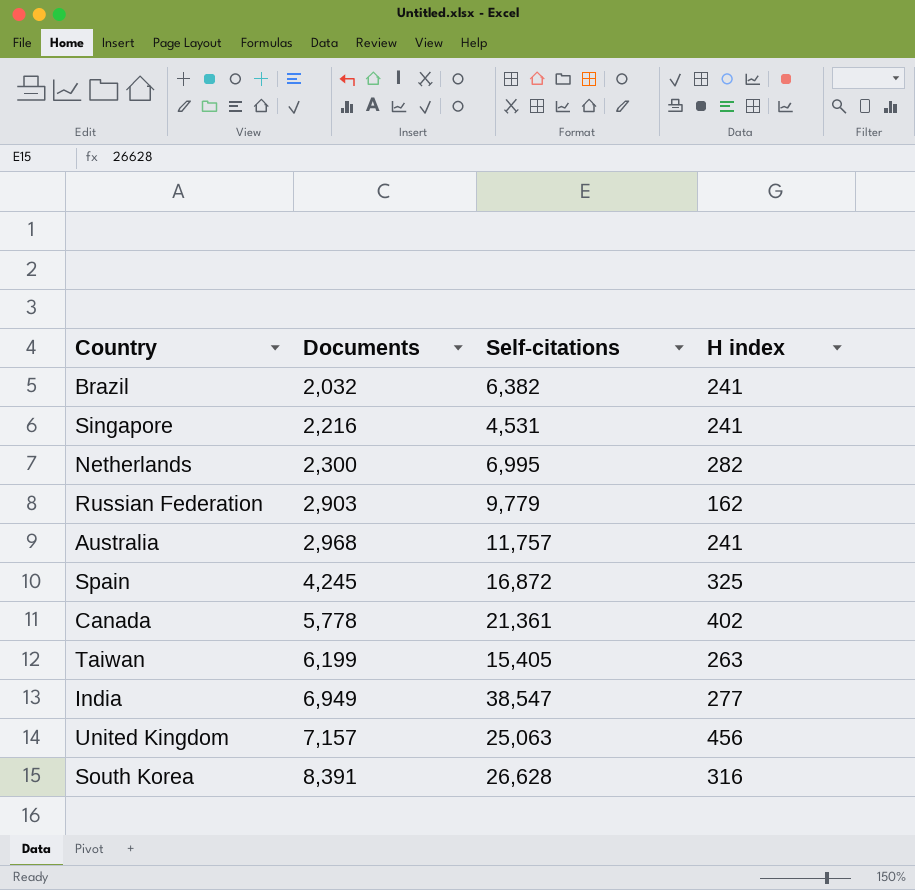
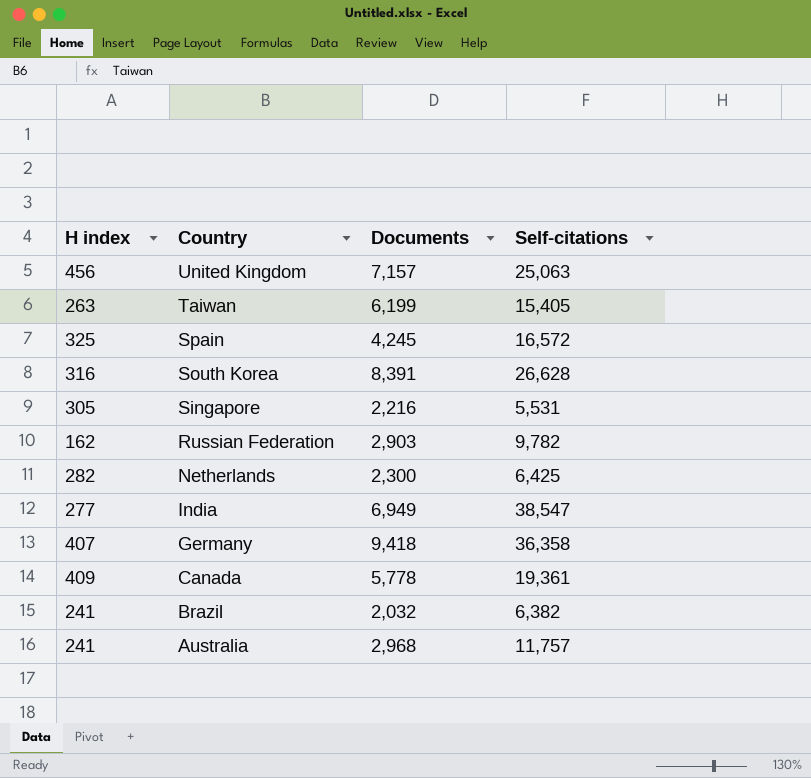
row order: Documents ascending -> Country descending
column H index | position: 4 -> 1
Spain | Self-citations: 16,872 -> 16,572
Singapore | H index: 241 -> 305
Singapore | Self-citations: 4,531 -> 5,531
Russian Federation | Self-citations: 9,779 -> 9,782
Netherlands | Self-citations: 6,995 -> 6,425
row Germany: none -> 407 | 9,418 | 36,358
Canada | H index: 402 -> 409
Canada | Self-citations: 21,361 -> 19,361

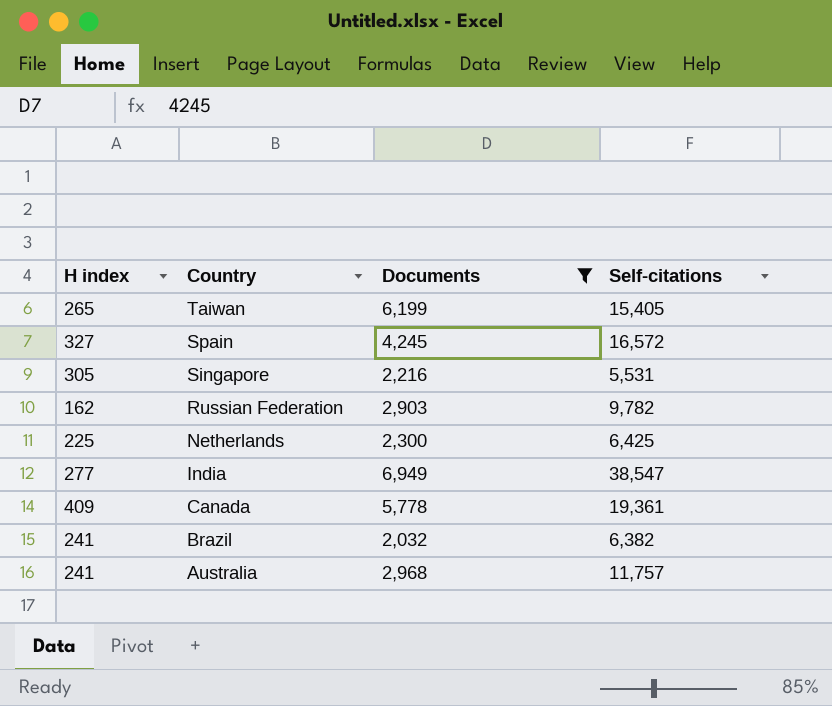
filter: none -> Documents <= 6,949
Taiwan | H index: 263 -> 265
Spain | H index: 325 -> 327
Netherlands | H index: 282 -> 225

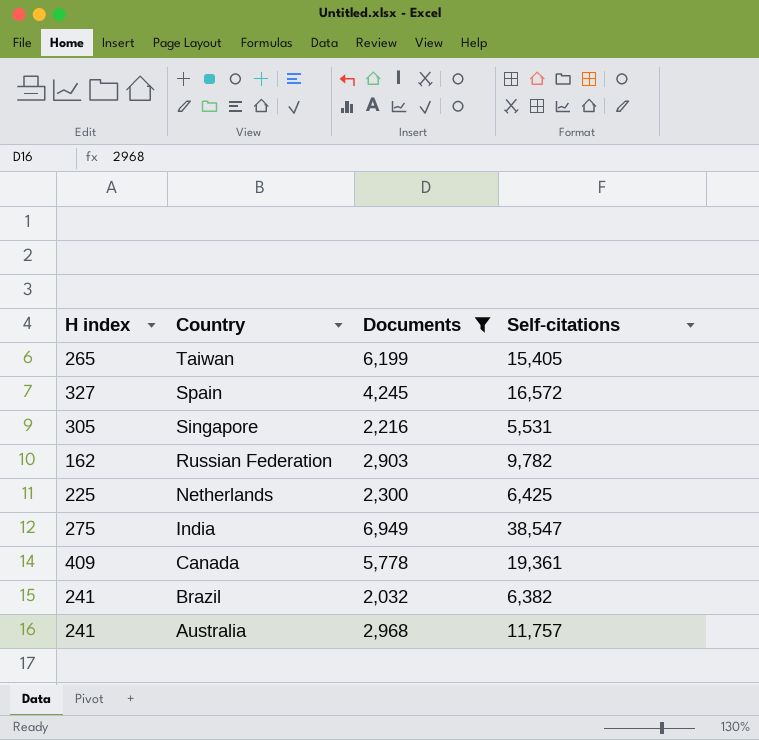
India | H index: 277 -> 275

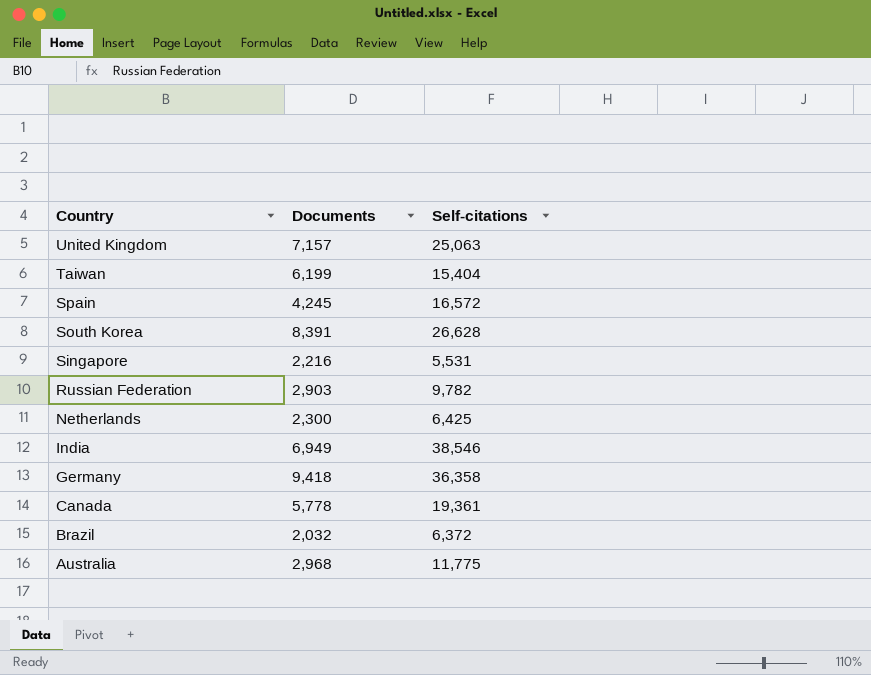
filter: Documents <= 6,949 -> none
column H index | position: 1 -> none
Taiwan | Self-citations: 15,405 -> 15,404
India | Self-citations: 38,547 -> 38,546
Brazil | Self-citations: 6,382 -> 6,372
Australia | Self-citations: 11,757 -> 11,775

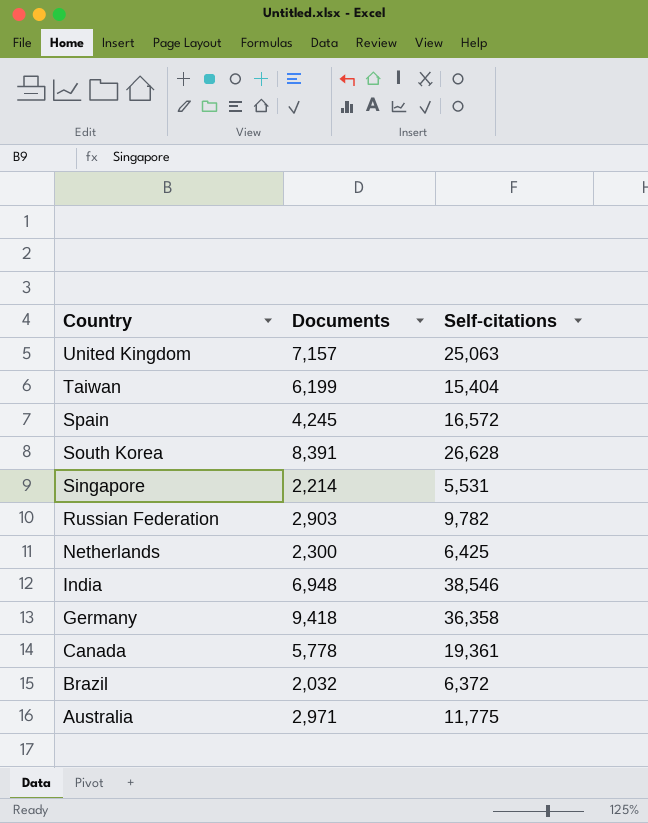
Singapore | Documents: 2,216 -> 2,214
India | Documents: 6,949 -> 6,948
Australia | Documents: 2,968 -> 2,971

